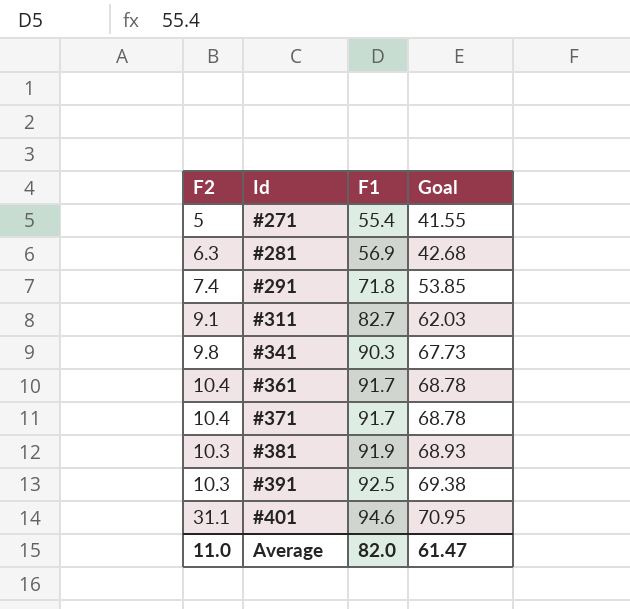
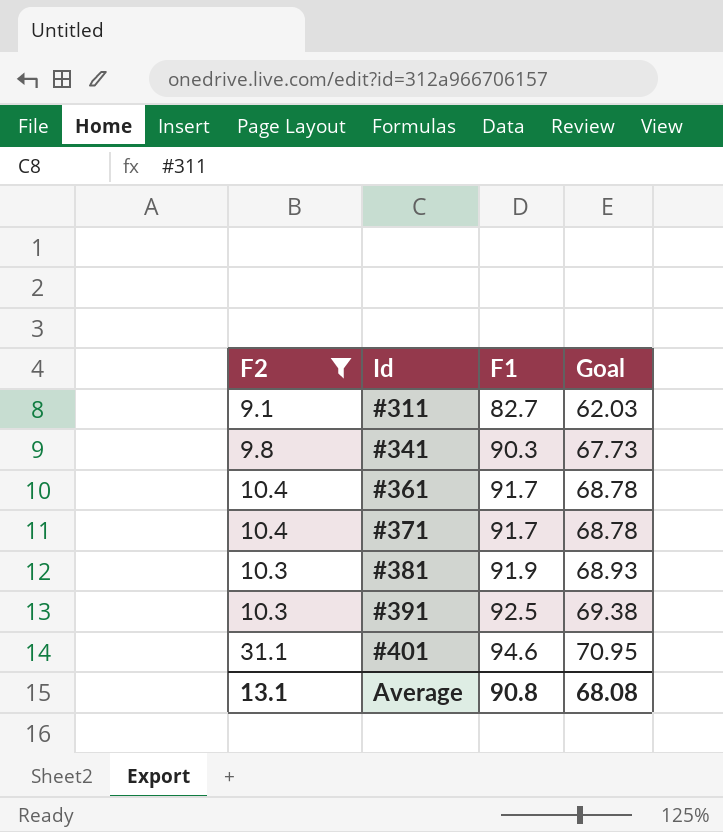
filter: none -> F2 >= 9.1
Average | F2: 11.0 -> 13.1
Average | F1: 82.0 -> 90.8
Average | Goal: 61.47 -> 68.08

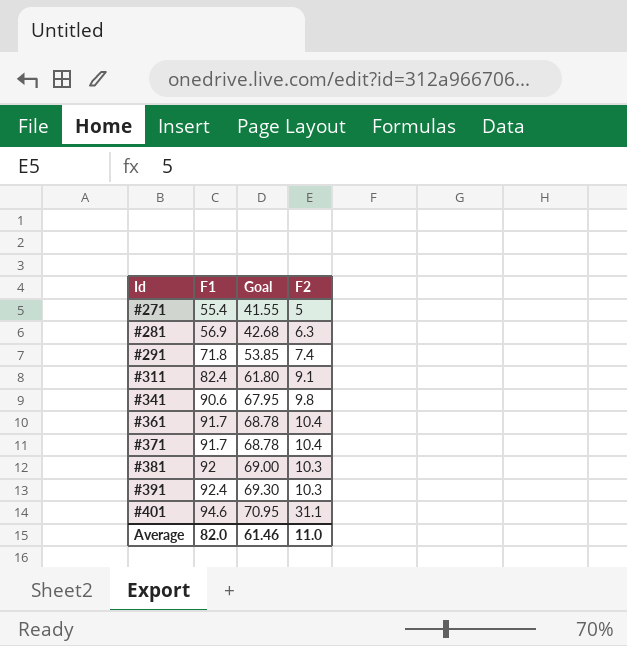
filter: F2 >= 9.1 -> none
column F2 | position: 1 -> 4
#311 | F1: 82.7 -> 82.4
#311 | Goal: 62.03 -> 61.80
#341 | F1: 90.3 -> 90.6
#341 | Goal: 67.73 -> 67.95
#381 | F1: 91.9 -> 92
#381 | Goal: 68.93 -> 69.00
#391 | F1: 92.5 -> 92.4
#391 | Goal: 69.38 -> 69.30
Average | F1: 90.8 -> 82.0
Average | Goal: 68.08 -> 61.46
Average | F2: 13.1 -> 11.0

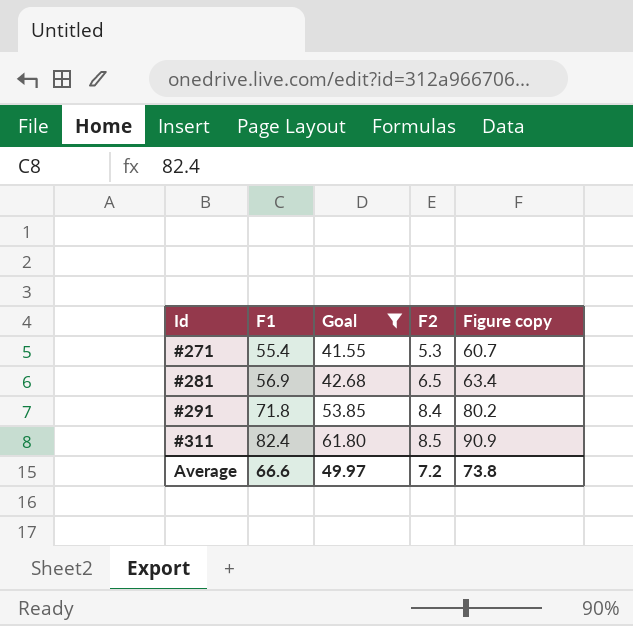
filter: none -> Goal <= 61.80
column Figure copy | formula: none -> [F1] + [F2]
#271 | F2: 5 -> 5.3
#281 | F2: 6.3 -> 6.5
#291 | F2: 7.4 -> 8.4
#311 | F2: 9.1 -> 8.5
Average | F1: 82.0 -> 66.6
Average | Goal: 61.46 -> 49.97
Average | F2: 11.0 -> 7.2

